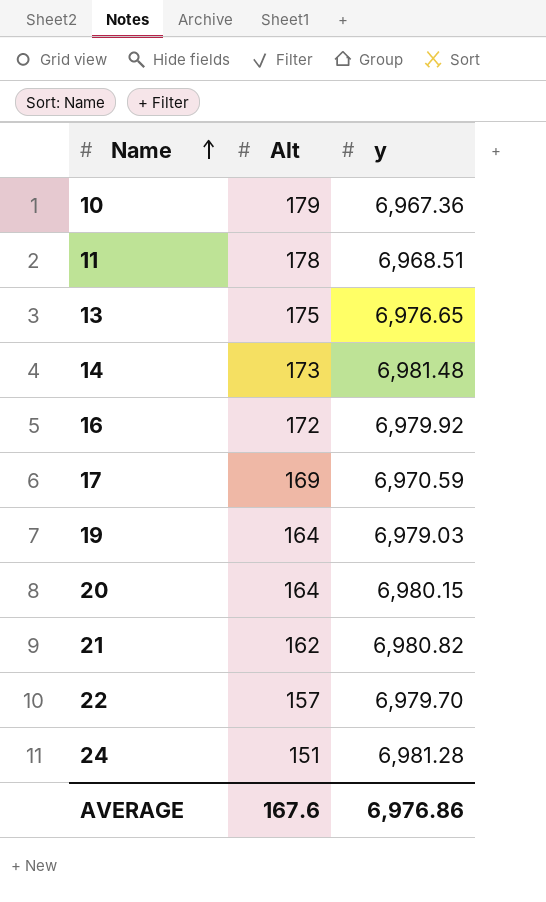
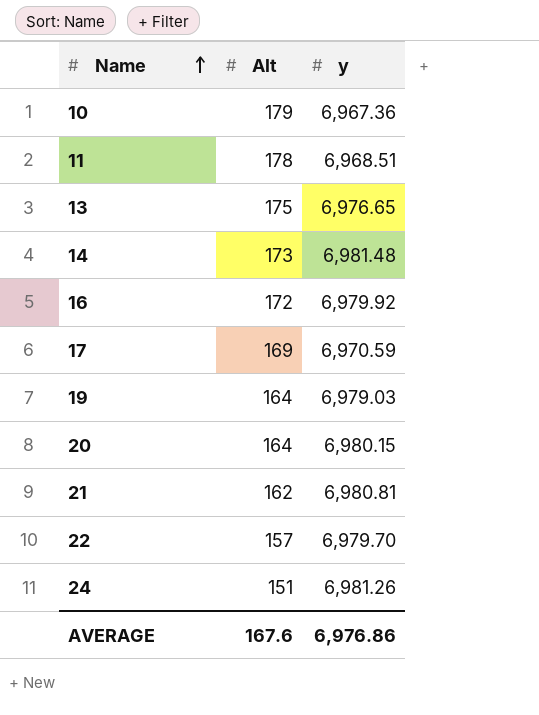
21 | y: 6,980.82 -> 6,980.81
24 | y: 6,981.28 -> 6,981.26

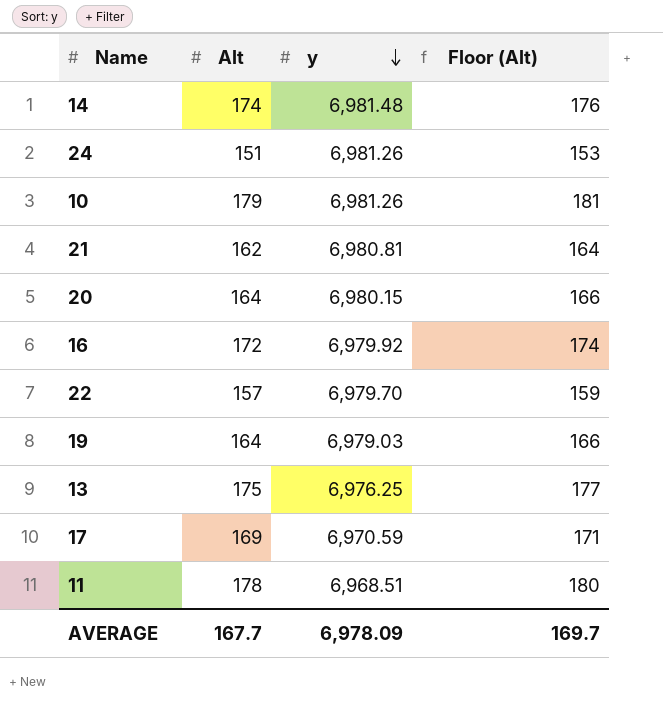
row order: Name ascending -> y descending
column Floor (Alt) | formula: none -> [Alt] + 2
14 | Alt: 173 -> 174
10 | y: 6,967.36 -> 6,981.26
13 | y: 6,976.65 -> 6,976.25
AVERAGE | Alt: 167.6 -> 167.7
AVERAGE | y: 6,976.86 -> 6,978.09

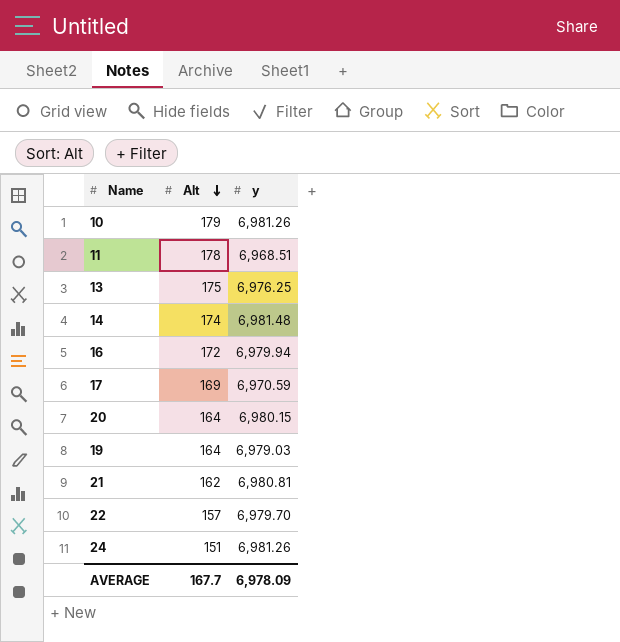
row order: y descending -> Alt descending
column Floor (Alt) | formula: [Alt] + 2 -> none
16 | y: 6,979.92 -> 6,979.94

